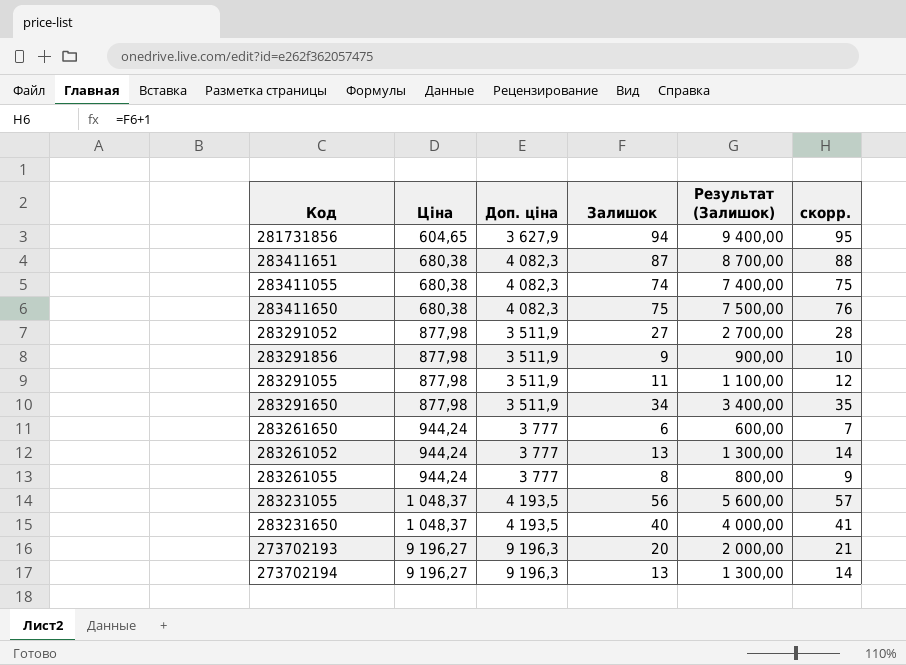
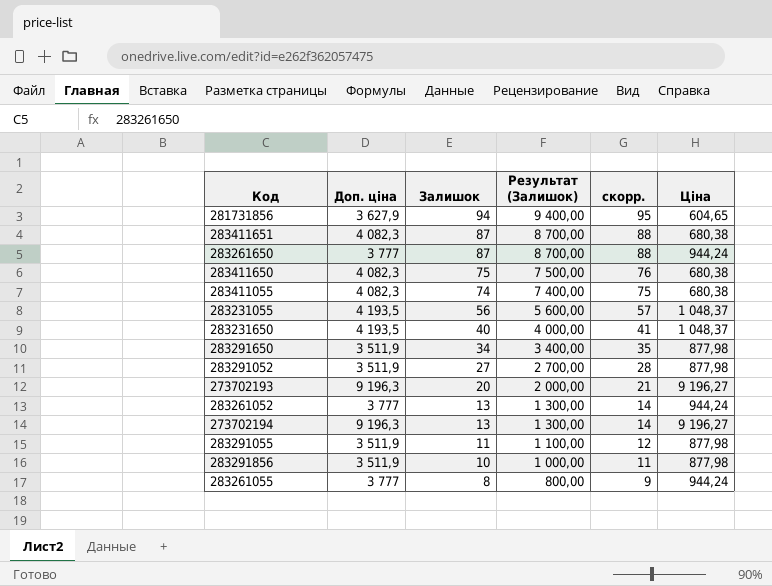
row order: Ціна ascending -> Залишок descending
column Ціна | position: 2 -> 6
283261650 | Залишок: 6 -> 87
283261650 | Результат (Залишок): 600,00 -> 8 700,00
283261650 | скорр.: 7 -> 88
283291856 | Залишок: 9 -> 10
283291856 | Результат (Залишок): 900,00 -> 1 000,00
283291856 | скорр.: 10 -> 11

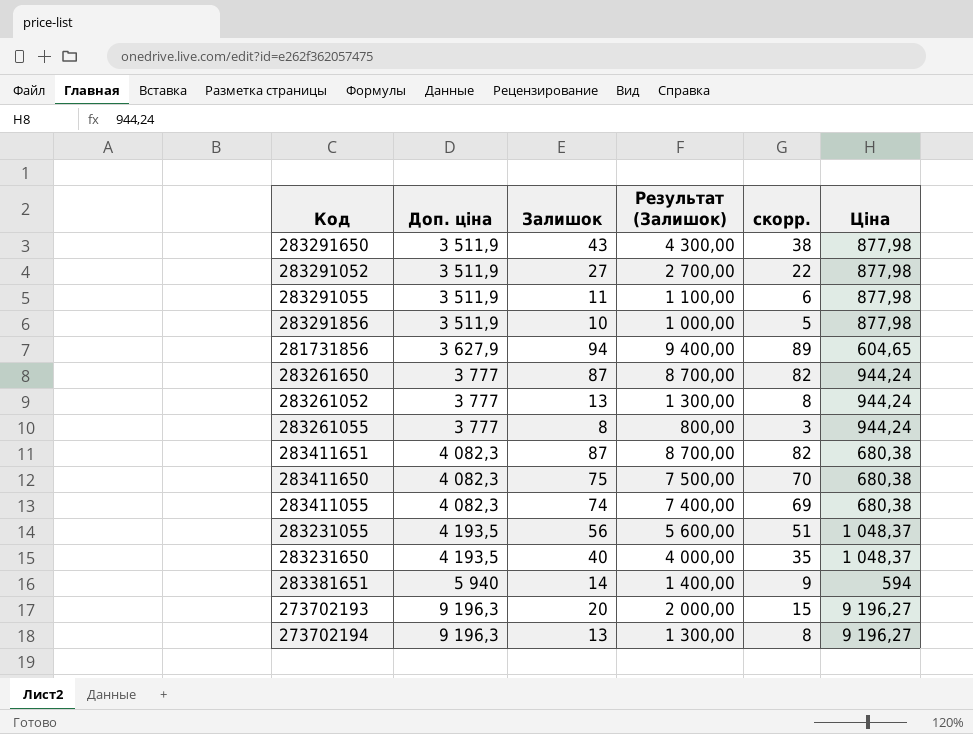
row order: Залишок descending -> Доп. ціна ascending
column скорр. | formula: [Залишок] + 1 -> [Залишок] - 5
283291650 | Залишок: 34 -> 43
283291650 | Результат (Залишок): 3 400,00 -> 4 300,00
row 283381651: none -> 5 940 | 14 | 1 400,00 | 9 | 594

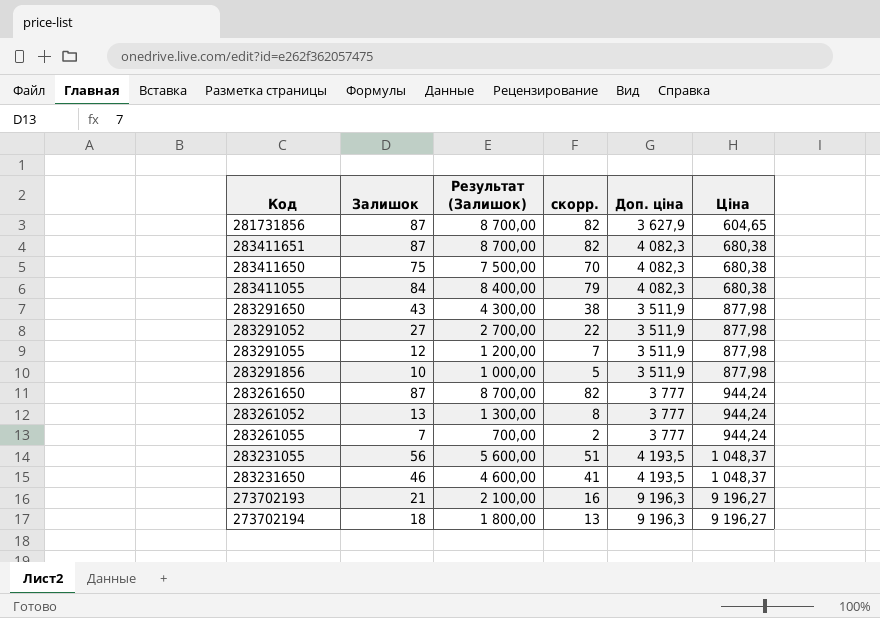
row order: Доп. ціна ascending -> Ціна ascending
column Доп. ціна | position: 2 -> 5
row 283381651: 5 940 | 14 | 1 400,00 | 9 | 594 -> none
281731856 | Залишок: 94 -> 87
281731856 | Результат (Залишок): 9 400,00 -> 8 700,00
281731856 | скорр.: 89 -> 82
283411055 | Залишок: 74 -> 84
283411055 | Результат (Залишок): 7 400,00 -> 8 400,00
283411055 | скорр.: 69 -> 79
283291055 | Залишок: 11 -> 12
283291055 | Результат (Залишок): 1 100,00 -> 1 200,00
283291055 | скорр.: 6 -> 7
283261055 | Залишок: 8 -> 7
283261055 | Результат (Залишок): 800,00 -> 700,00
283261055 | скорр.: 3 -> 2
283231650 | Залишок: 40 -> 46
283231650 | Результат (Залишок): 4 000,00 -> 4 600,00
283231650 | скорр.: 35 -> 41
273702193 | Залишок: 20 -> 21
273702193 | Результат (Залишок): 2 000,00 -> 2 100,00
273702193 | скорр.: 15 -> 16
273702194 | Залишок: 13 -> 18
273702194 | Результат (Залишок): 1 300,00 -> 1 800,00
273702194 | скорр.: 8 -> 13

